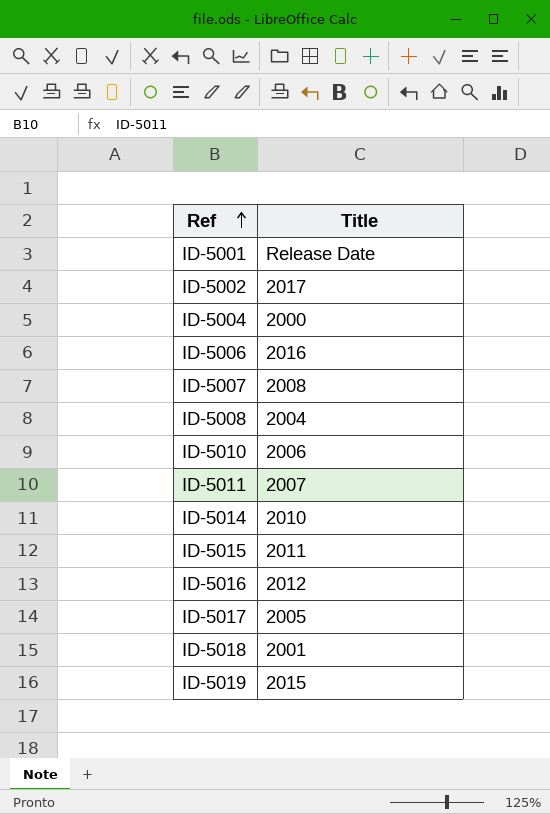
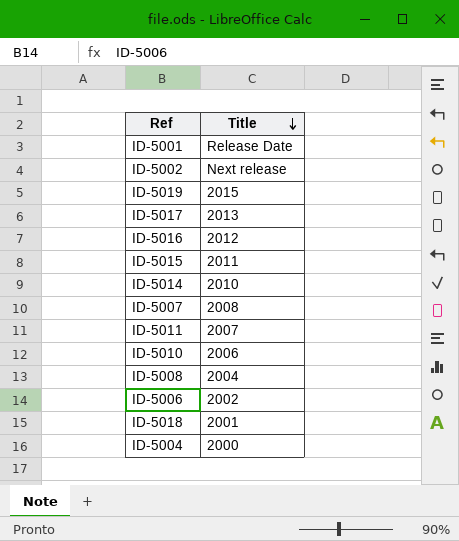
row order: Ref ascending -> Title descending
ID-5002 | Title: 2017 -> Next release
ID-5017 | Title: 2005 -> 2013
ID-5006 | Title: 2016 -> 2002

